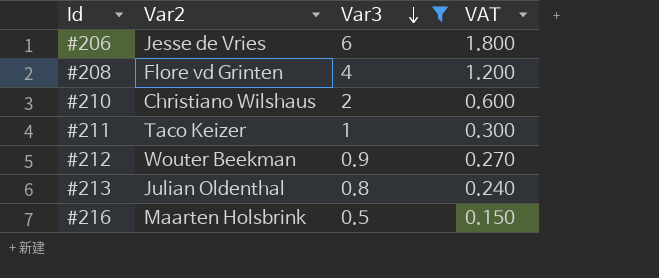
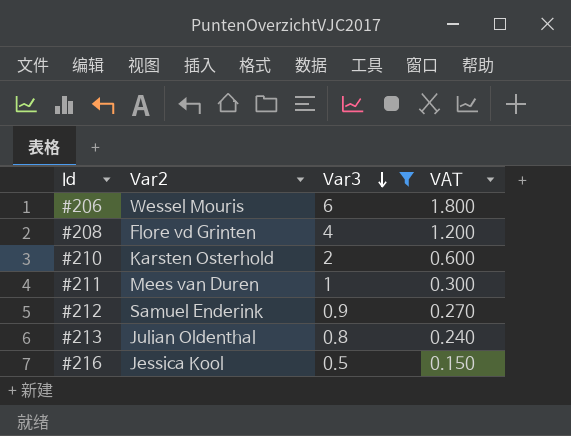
#206 | Var2: Jesse de Vries -> Wessel Mouris
#210 | Var2: Christiano Wilshaus -> Karsten Osterhold
#211 | Var2: Taco Keizer -> Mees van Duren
#212 | Var2: Wouter Beekman -> Samuel Enderink
#216 | Var2: Maarten Holsbrink -> Jessica Kool

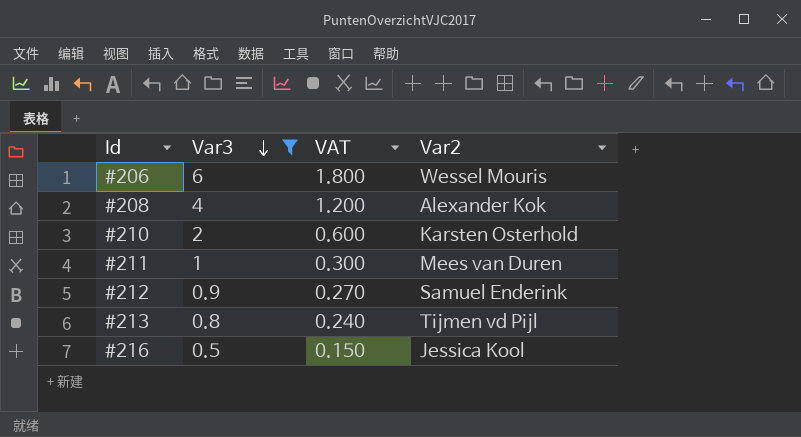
column Var2 | position: 2 -> 4
#208 | Var2: Flore vd Grinten -> Alexander Kok
#213 | Var2: Julian Oldenthal -> Tijmen vd Pijl

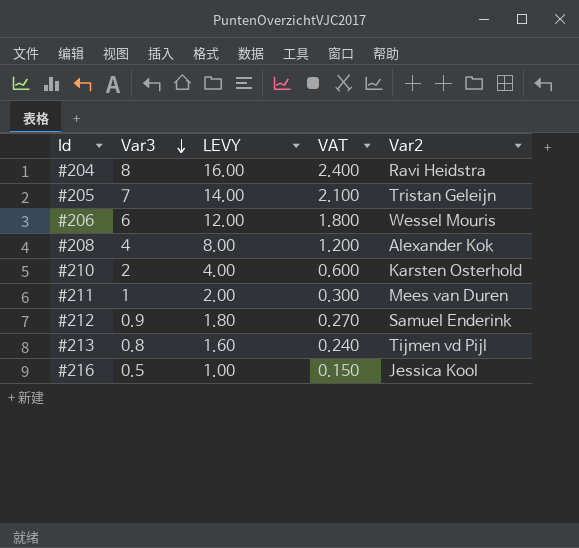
filter: Var3 <= 6 -> none
column LEVY | formula: none -> [Var3] * 2

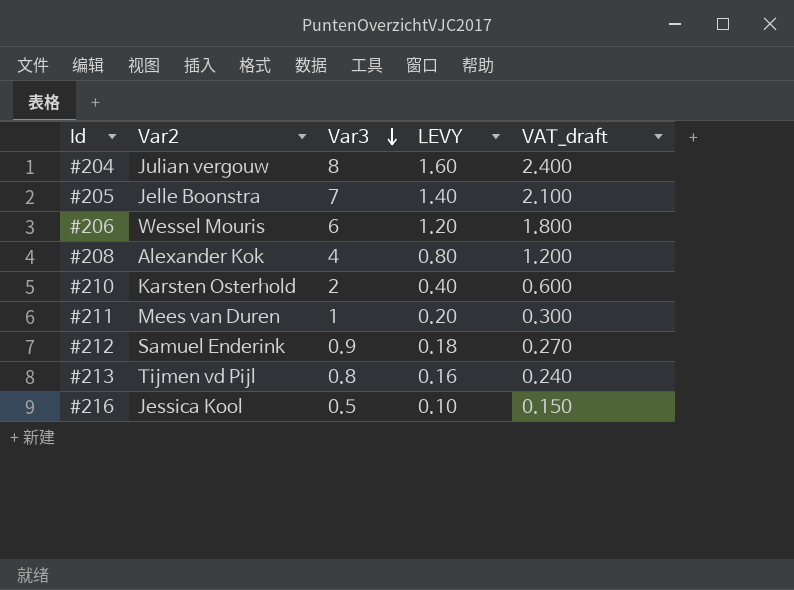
column Var2 | position: 5 -> 2
column LEVY | formula: [Var3] * 2 -> [Var3] * 0.2
column name: VAT -> VAT_draft
#204 | Var2: Ravi Heidstra -> Julian vergouw
#205 | Var2: Tristan Geleijn -> Jelle Boonstra

